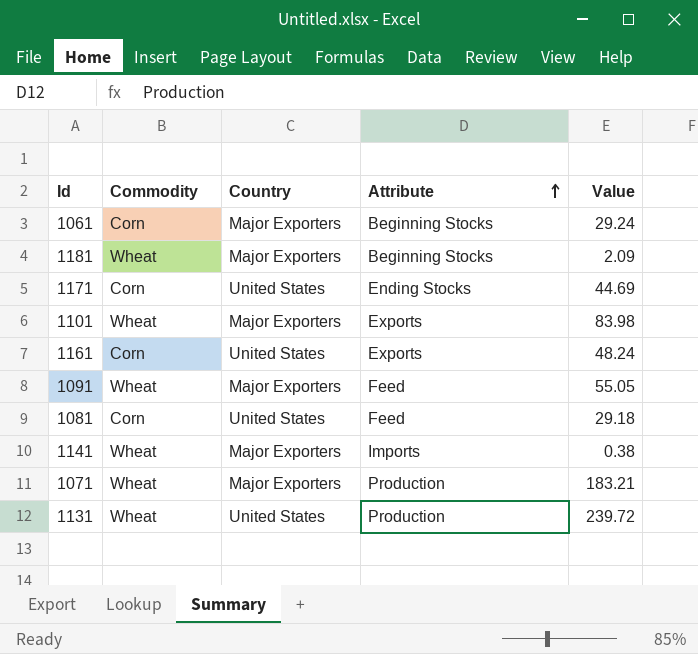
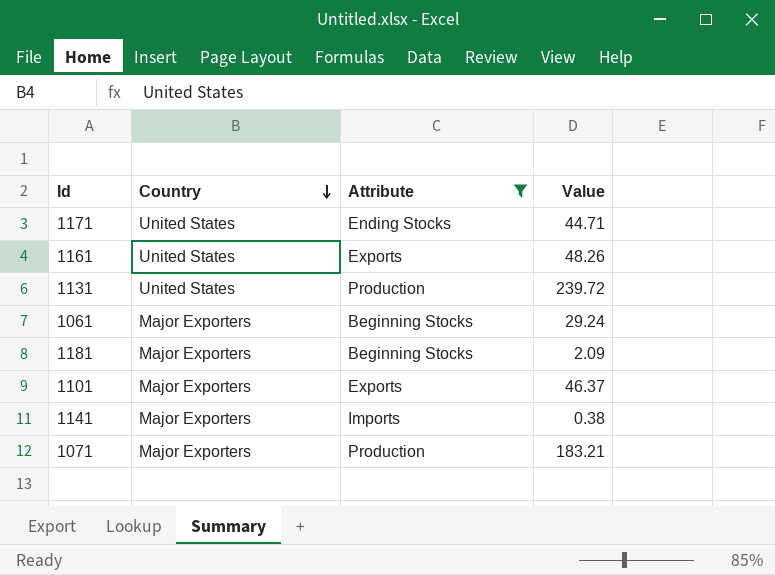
filter: none -> Attribute != Feed
row order: Attribute ascending -> Country descending
column Commodity | position: 2 -> none
1171 | Value: 44.69 -> 44.71
1161 | Value: 48.24 -> 48.26
1101 | Value: 83.98 -> 46.37

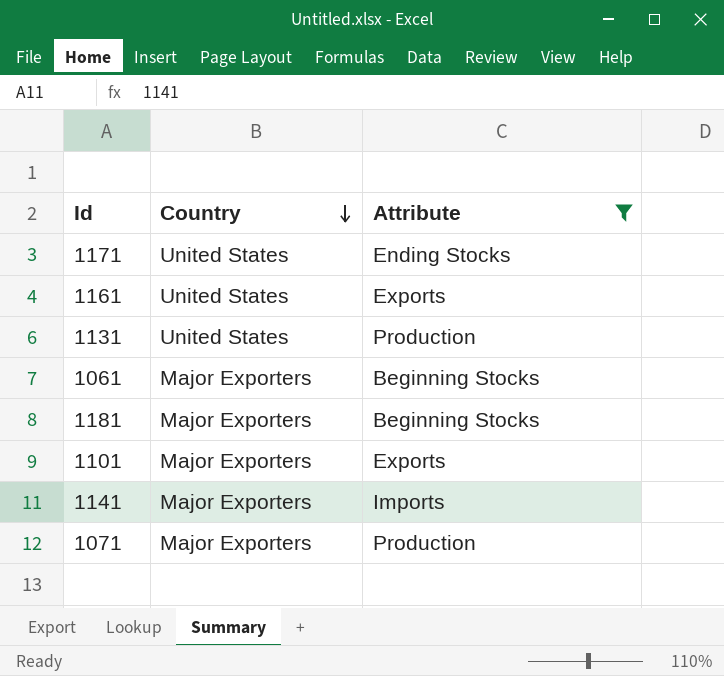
column Value | position: 4 -> none

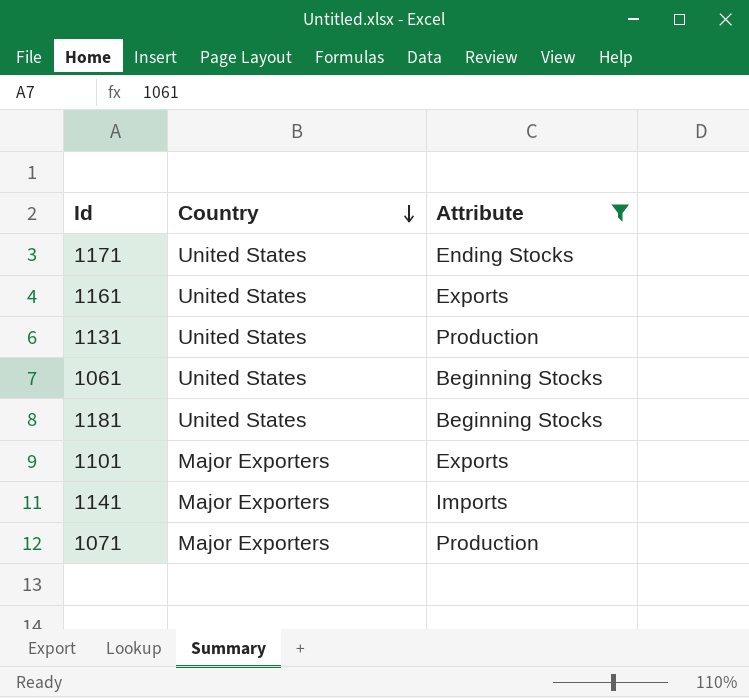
1061 | Country: Major Exporters -> United States
1181 | Country: Major Exporters -> United States

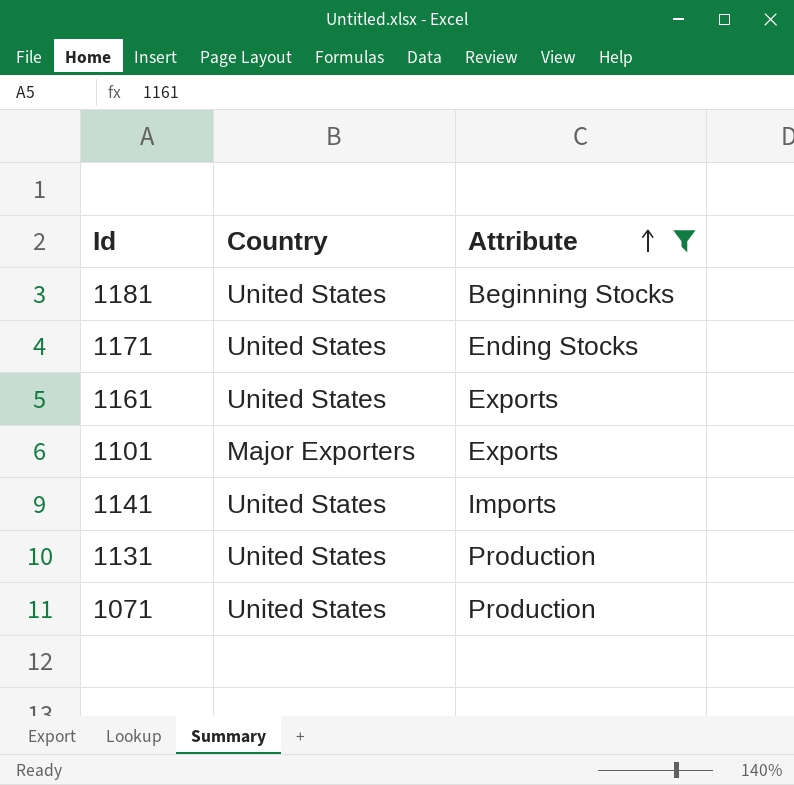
row order: Country descending -> Attribute ascending
row 1061: United States | Beginning Stocks -> none
1141 | Country: Major Exporters -> United States
1071 | Country: Major Exporters -> United States

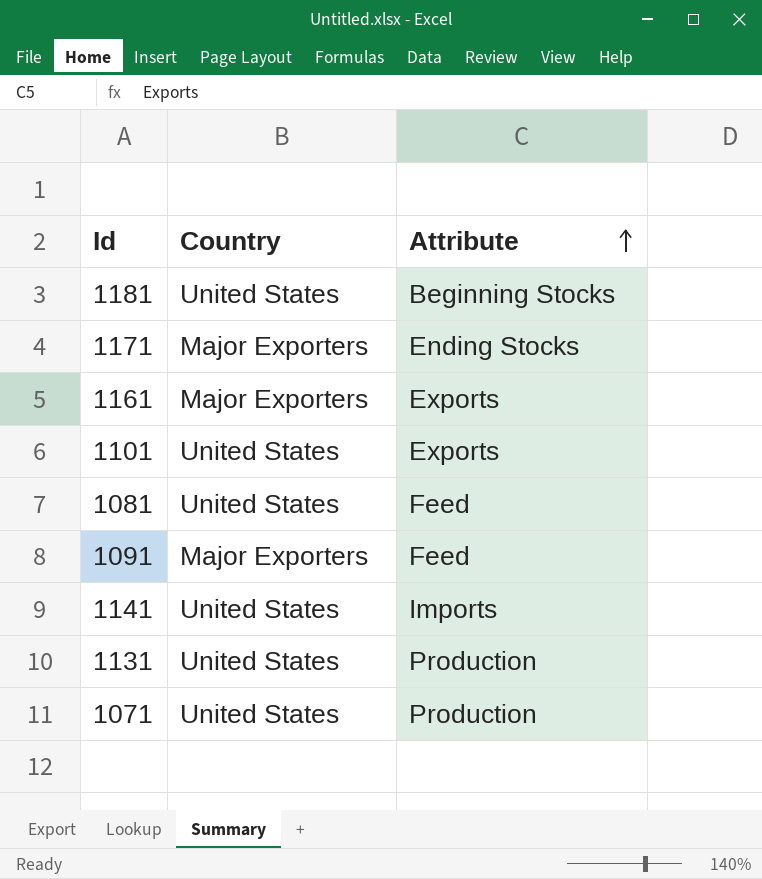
filter: Attribute != Feed -> none
1171 | Country: United States -> Major Exporters
1161 | Country: United States -> Major Exporters
1101 | Country: Major Exporters -> United States

